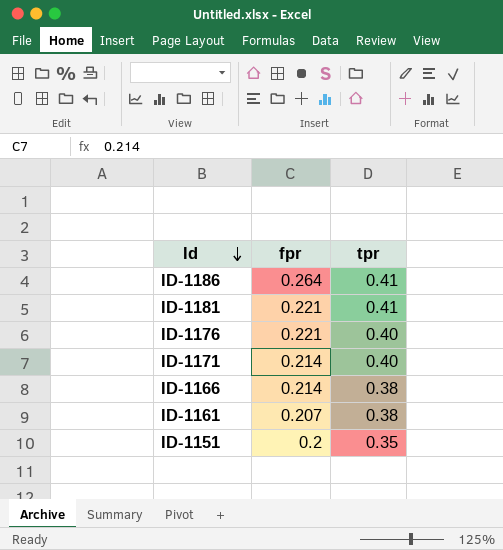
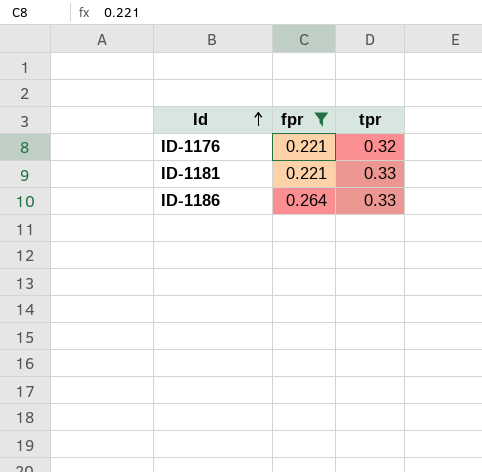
filter: none -> fpr >= 0.221
row order: Id descending -> Id ascending
ID-1176 | tpr: 0.40 -> 0.32
ID-1181 | tpr: 0.41 -> 0.33
ID-1186 | tpr: 0.41 -> 0.33

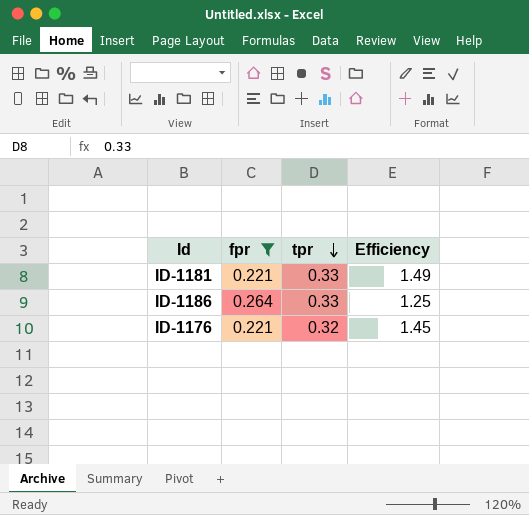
row order: Id ascending -> tpr descending
column Efficiency | formula: none -> [tpr] / [fpr]

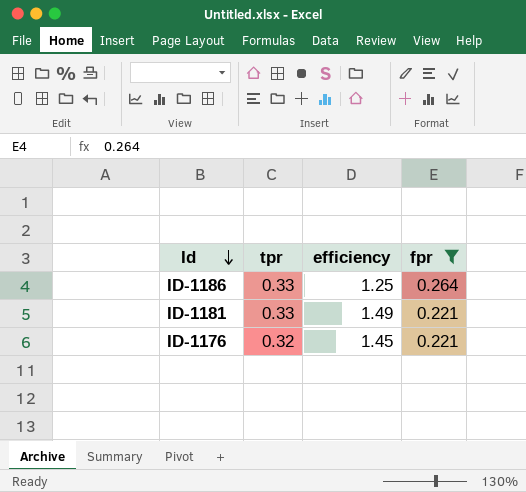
row order: tpr descending -> Id descending
column name: Efficiency -> efficiency
column fpr | position: 2 -> 4

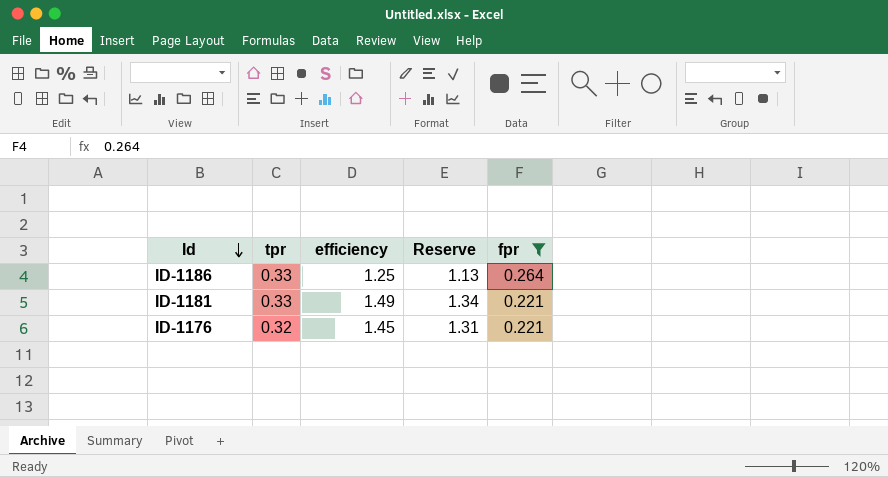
column Reserve | formula: none -> [efficiency] * 0.9

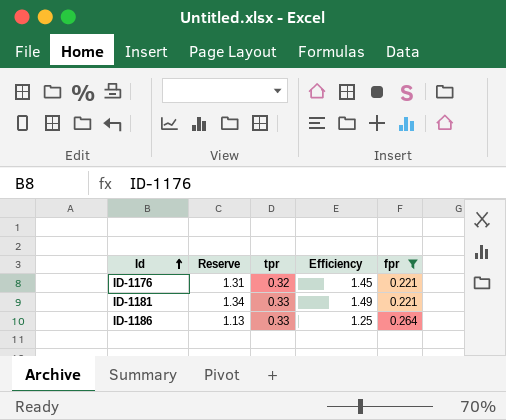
row order: Id descending -> Id ascending
column Reserve | position: 4 -> 2
column name: efficiency -> Efficiency

